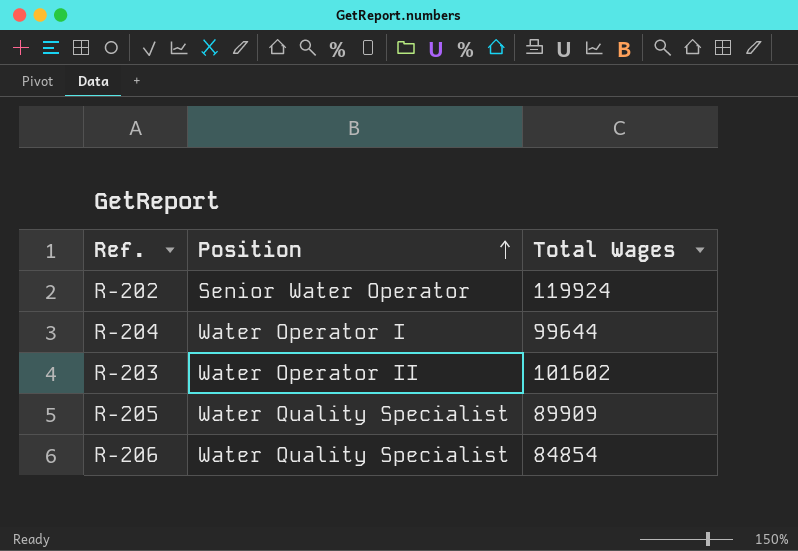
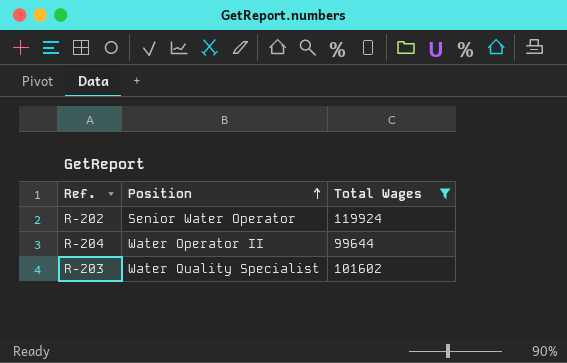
filter: none -> Total Wages >= 99644
R-204 | Position: Water Operator I -> Water Operator II
R-203 | Position: Water Operator II -> Water Quality Specialist

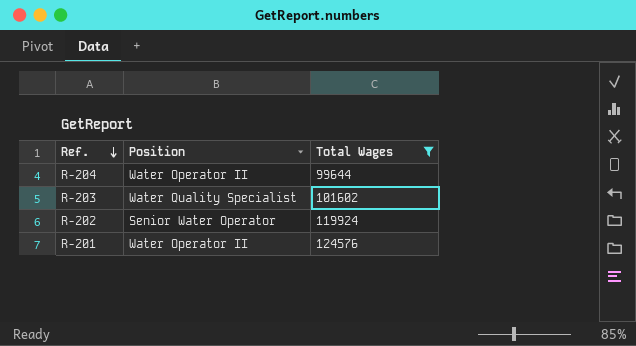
row order: Position ascending -> Ref. descending
row R-201: none -> Water Operator II | 124576

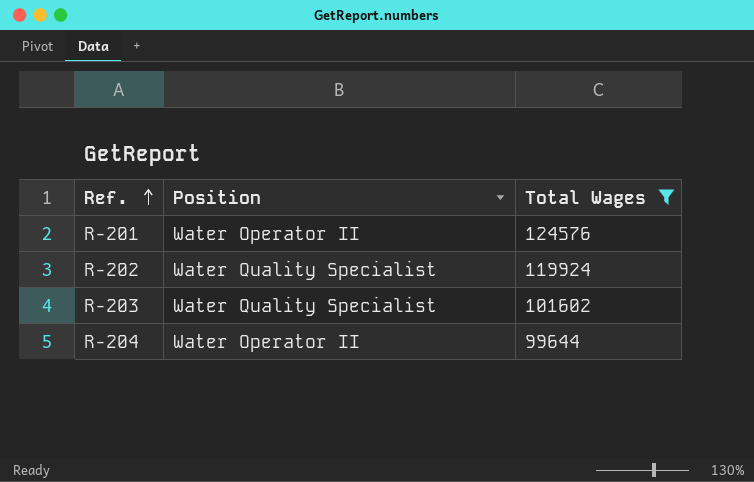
row order: Ref. descending -> Ref. ascending
R-202 | Position: Senior Water Operator -> Water Quality Specialist

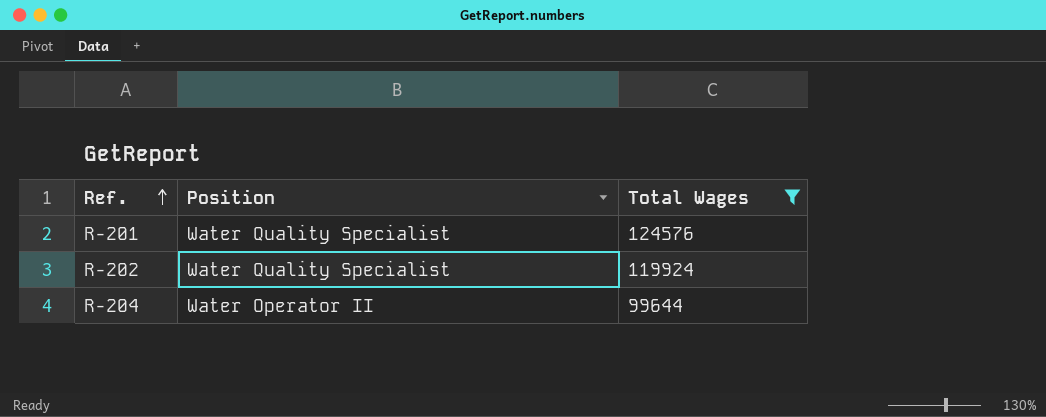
row R-203: Water Quality Specialist | 101602 -> none
R-201 | Position: Water Operator II -> Water Quality Specialist

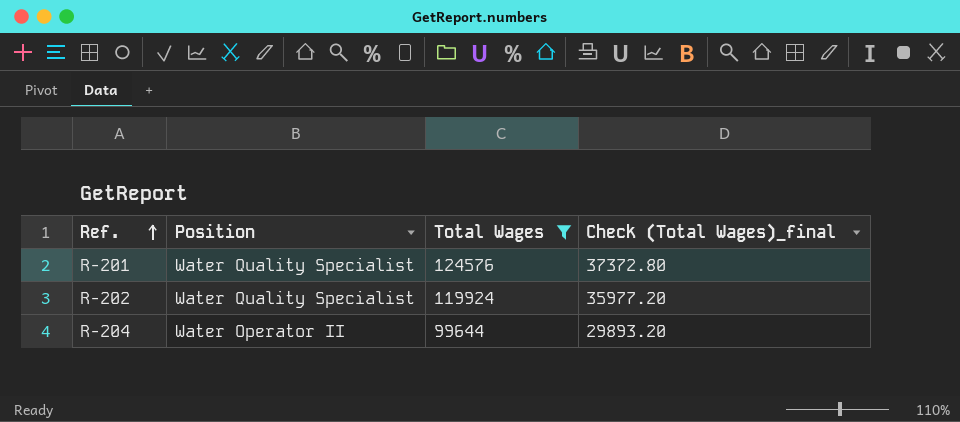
column Check (Total Wages)_final | formula: none -> [Total Wages] * 0.3

